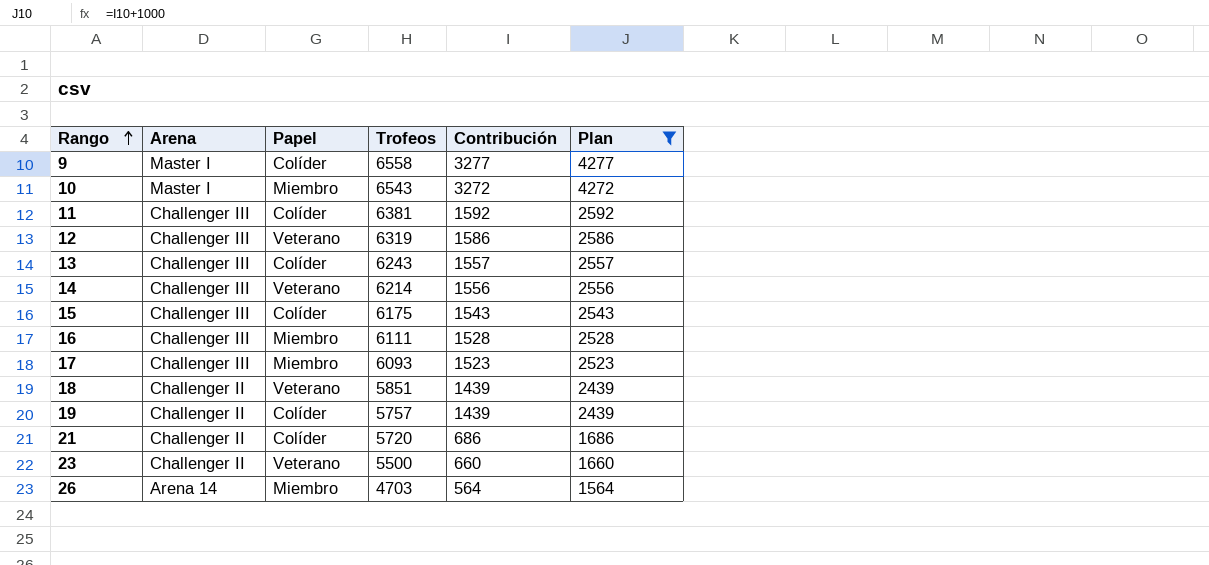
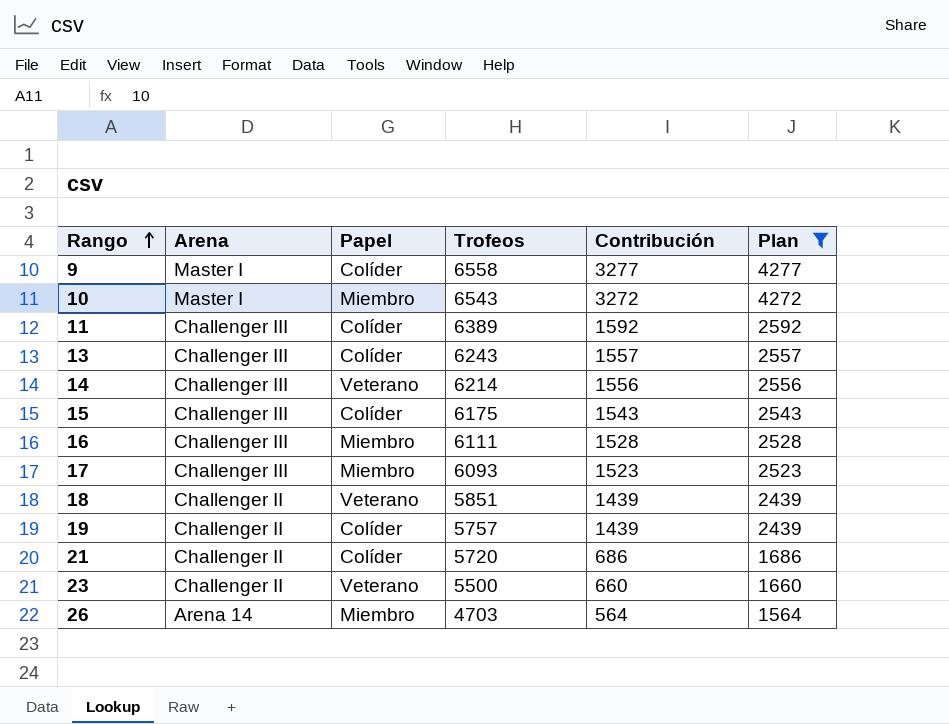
row 12: Challenger III | Veterano | 6319 | 1586 | 2586 -> none
11 | Trofeos: 6381 -> 6389

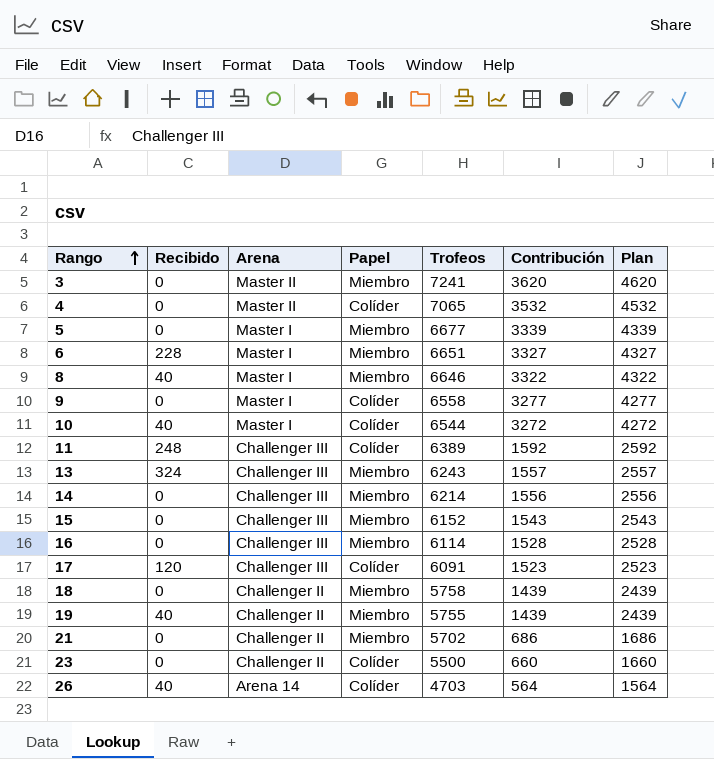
filter: Plan <= 4277 -> none
column Recibido | position: none -> 2
10 | Papel: Miembro -> Colíder
10 | Trofeos: 6543 -> 6544
13 | Papel: Colíder -> Miembro
14 | Papel: Veterano -> Miembro
15 | Papel: Colíder -> Miembro
15 | Trofeos: 6175 -> 6152
16 | Trofeos: 6111 -> 6114
17 | Papel: Miembro -> Colíder
17 | Trofeos: 6093 -> 6091
18 | Papel: Veterano -> Miembro
18 | Trofeos: 5851 -> 5758
19 | Papel: Colíder -> Miembro
19 | Trofeos: 5757 -> 5755
21 | Papel: Colíder -> Miembro
21 | Trofeos: 5720 -> 5702
23 | Papel: Veterano -> Colíder
26 | Papel: Miembro -> Colíder

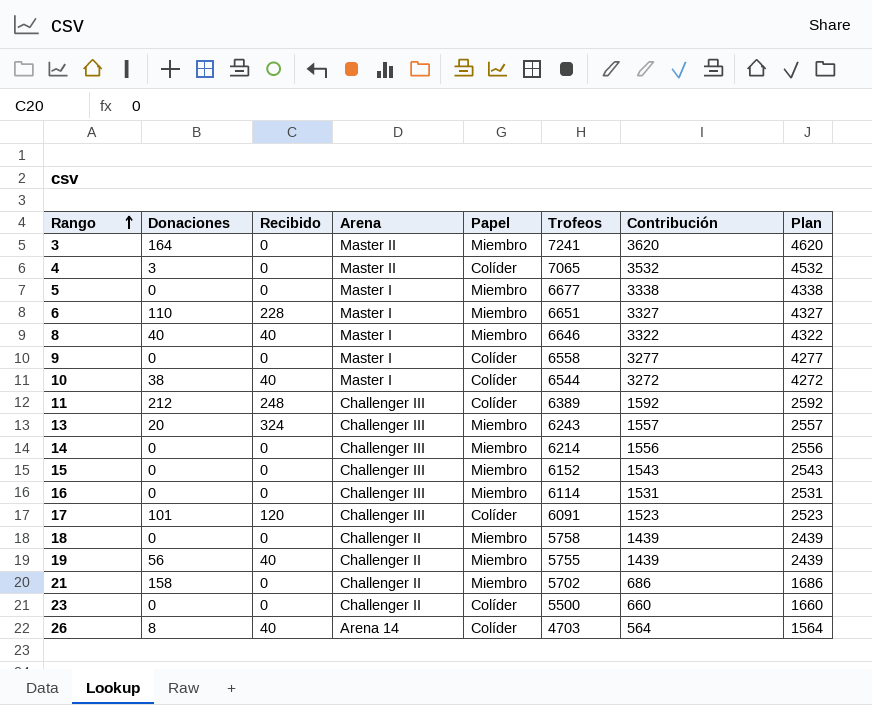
column Donaciones | position: none -> 2
5 | Contribución: 3339 -> 3338
5 | Plan: 4339 -> 4338
16 | Contribución: 1528 -> 1531
16 | Plan: 2528 -> 2531

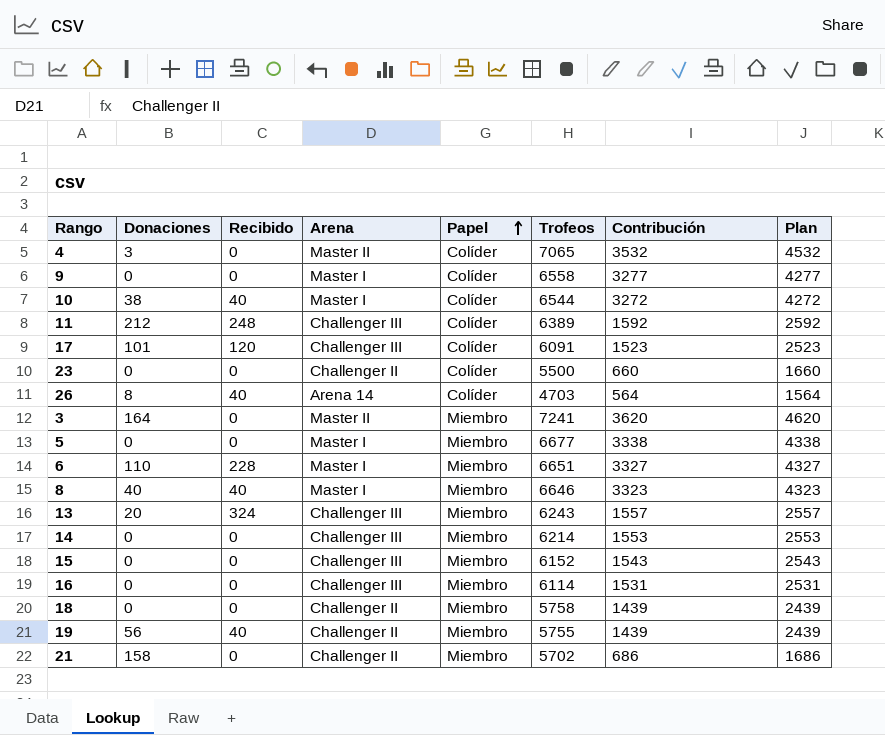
row order: Rango ascending -> Papel ascending
8 | Contribución: 3322 -> 3323
8 | Plan: 4322 -> 4323
14 | Contribución: 1556 -> 1553
14 | Plan: 2556 -> 2553

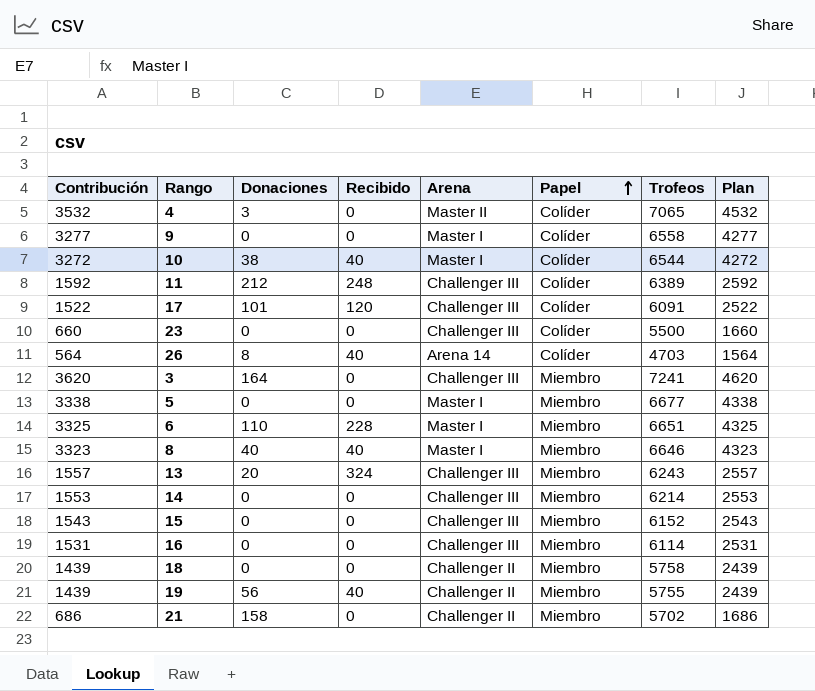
column Contribución | position: 7 -> 1
17 | Contribución: 1523 -> 1522
17 | Plan: 2523 -> 2522
23 | Arena: Challenger II -> Challenger III
3 | Arena: Master II -> Challenger III
6 | Contribución: 3327 -> 3325
6 | Plan: 4327 -> 4325

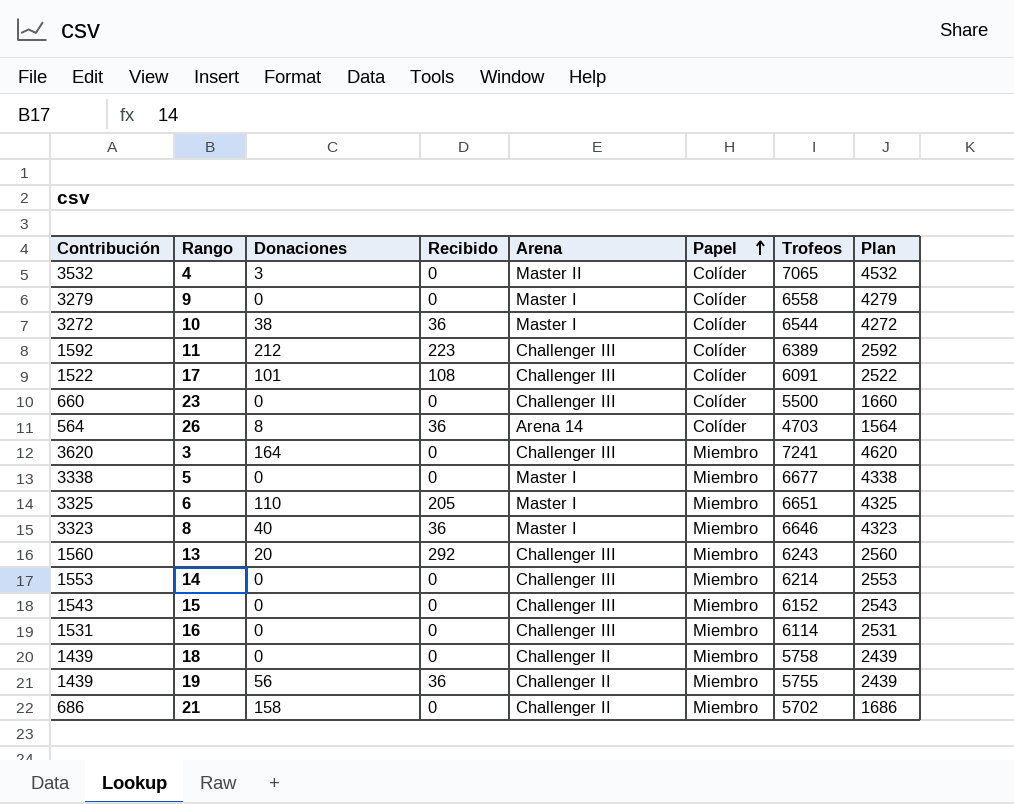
9 | Contribución: 3277 -> 3279
9 | Plan: 4277 -> 4279
10 | Recibido: 40 -> 36
11 | Recibido: 248 -> 223
17 | Recibido: 120 -> 108
26 | Recibido: 40 -> 36
6 | Recibido: 228 -> 205
8 | Recibido: 40 -> 36
13 | Contribución: 1557 -> 1560
13 | Recibido: 324 -> 292
13 | Plan: 2557 -> 2560
19 | Recibido: 40 -> 36

